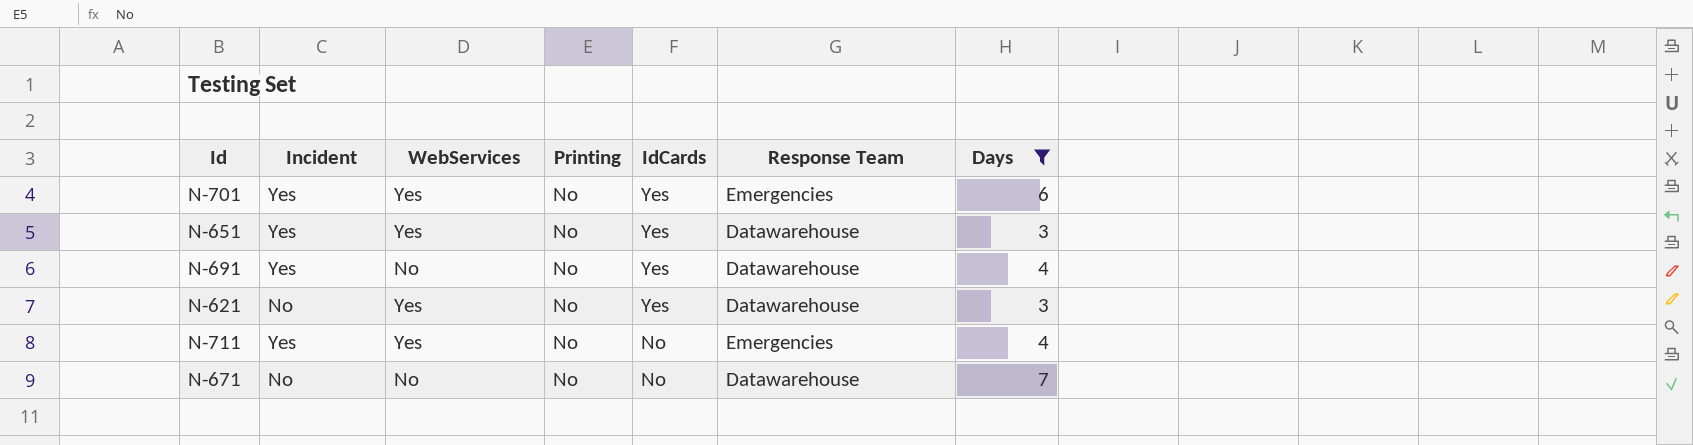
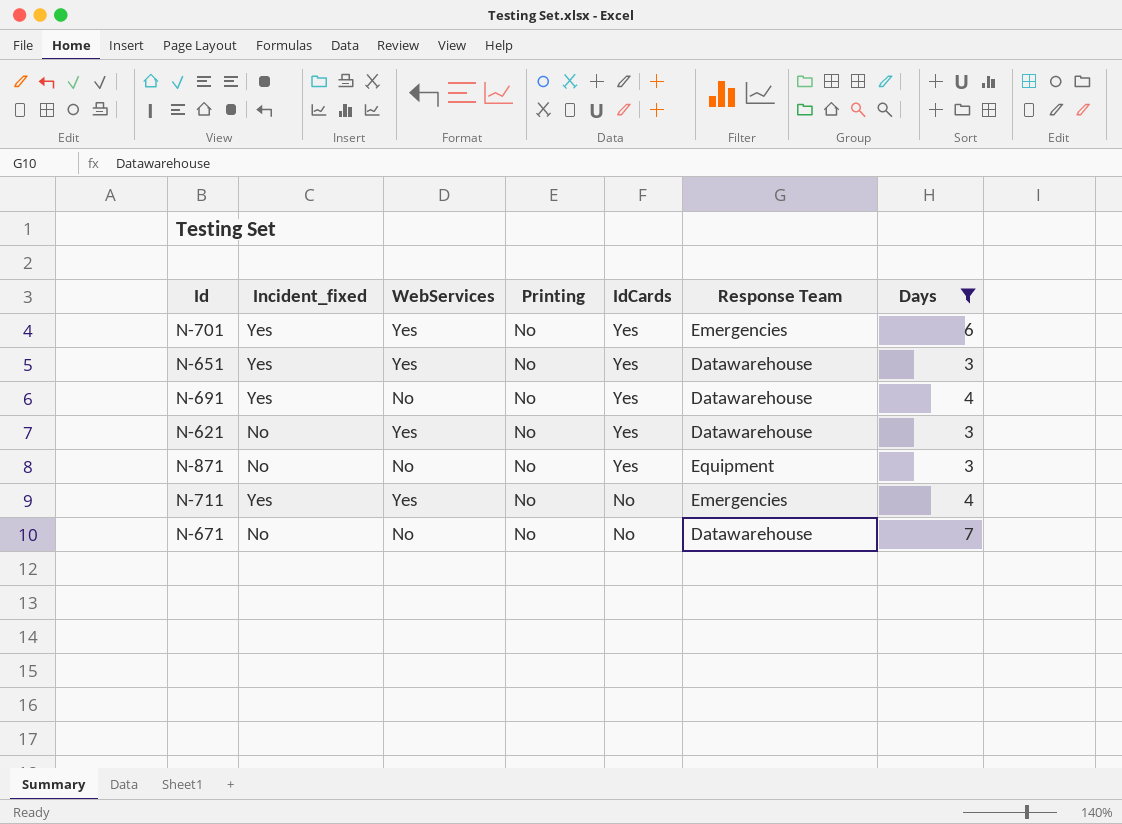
column name: Incident -> Incident_fixed
row N-871: none -> No | No | No | Yes | Equipment | 3

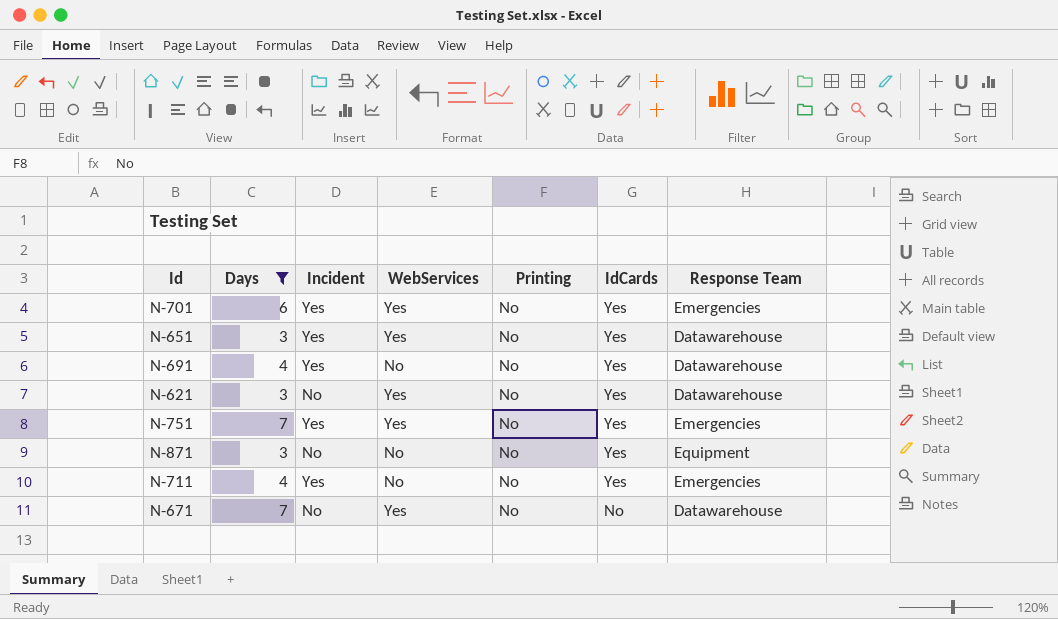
column Days | position: 7 -> 2
column name: Incident_fixed -> Incident
row N-751: none -> 7 | Yes | Yes | No | Yes | Emergencies
N-711 | WebServices: Yes -> No
N-711 | IdCards: No -> Yes
N-671 | WebServices: No -> Yes

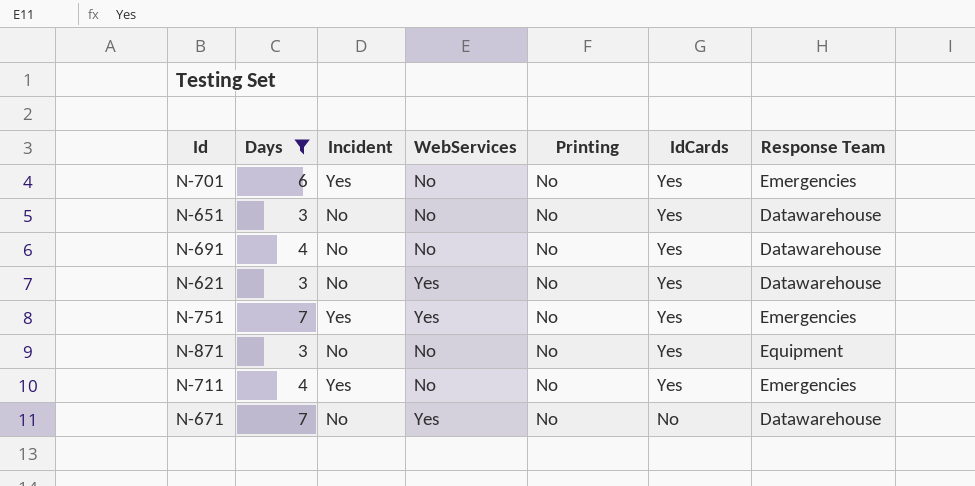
N-701 | WebServices: Yes -> No
N-651 | Incident: Yes -> No
N-651 | WebServices: Yes -> No
N-691 | Incident: Yes -> No

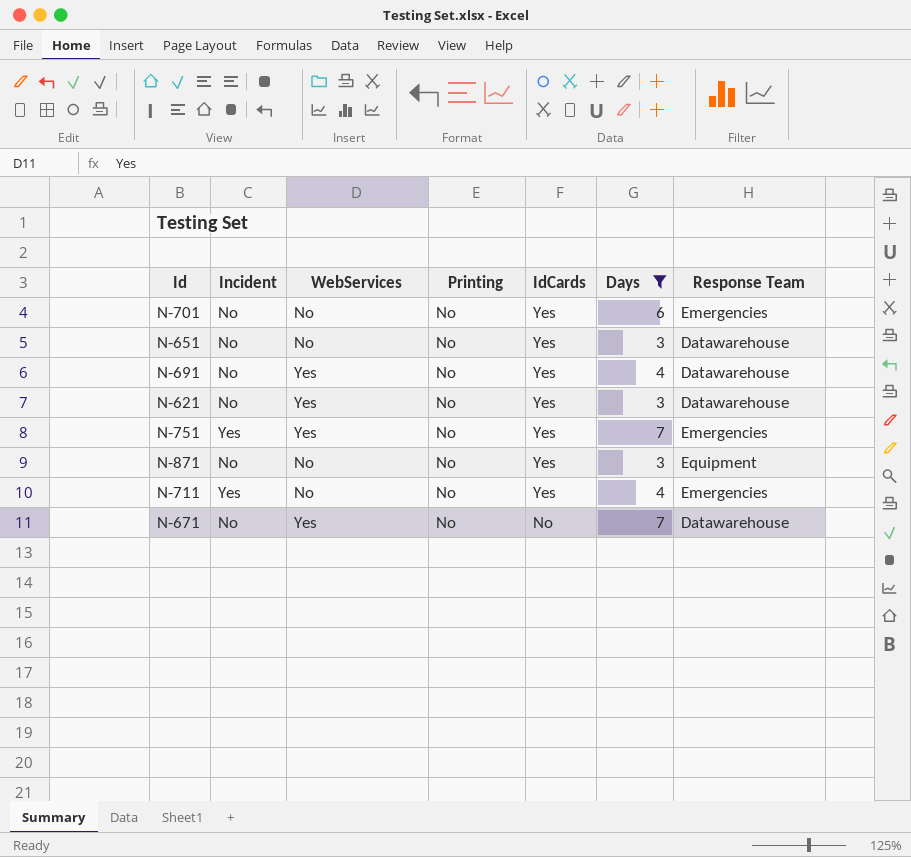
column Days | position: 2 -> 6
N-701 | Incident: Yes -> No
N-691 | WebServices: No -> Yes

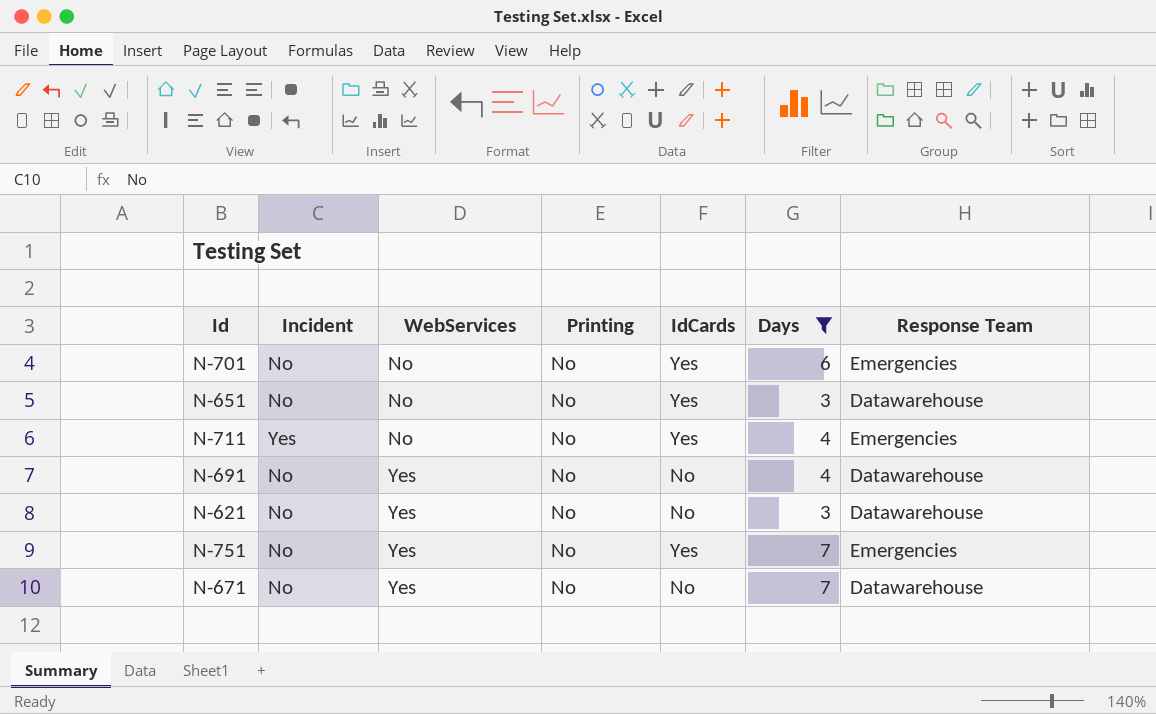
row order: IdCards descending -> WebServices ascending
row N-871: No | No | No | Yes | 3 | Equipment -> none
N-691 | IdCards: Yes -> No
N-621 | IdCards: Yes -> No
N-751 | Incident: Yes -> No

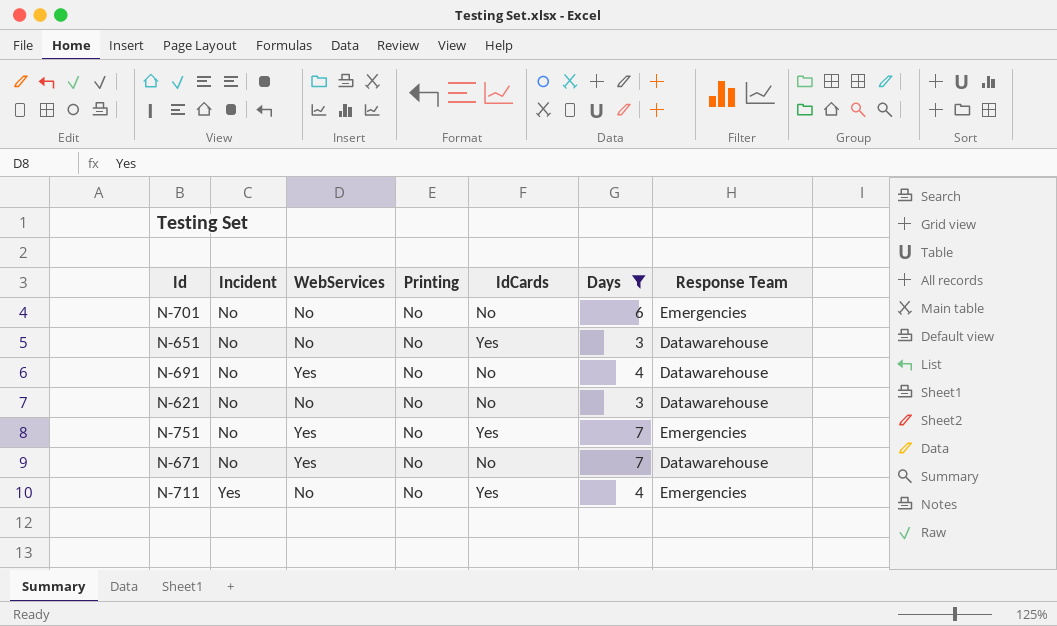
row order: WebServices ascending -> Incident ascending
N-701 | IdCards: Yes -> No
N-621 | WebServices: Yes -> No

